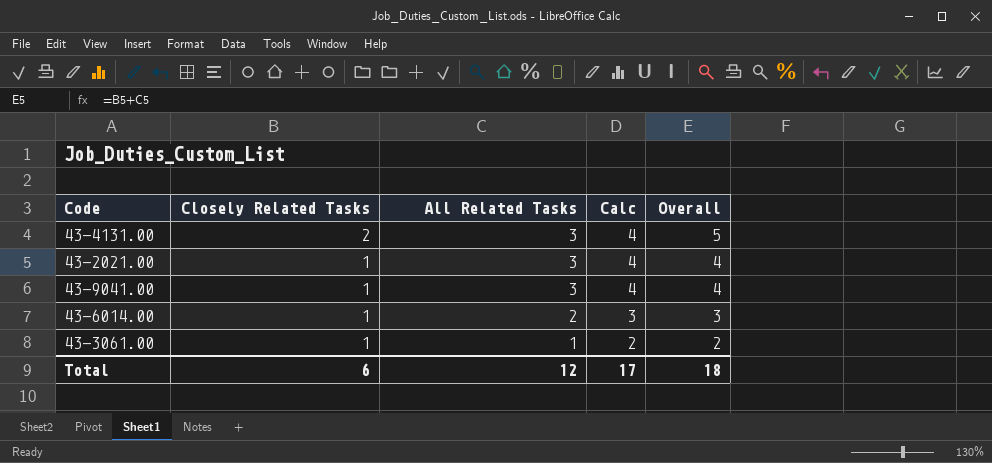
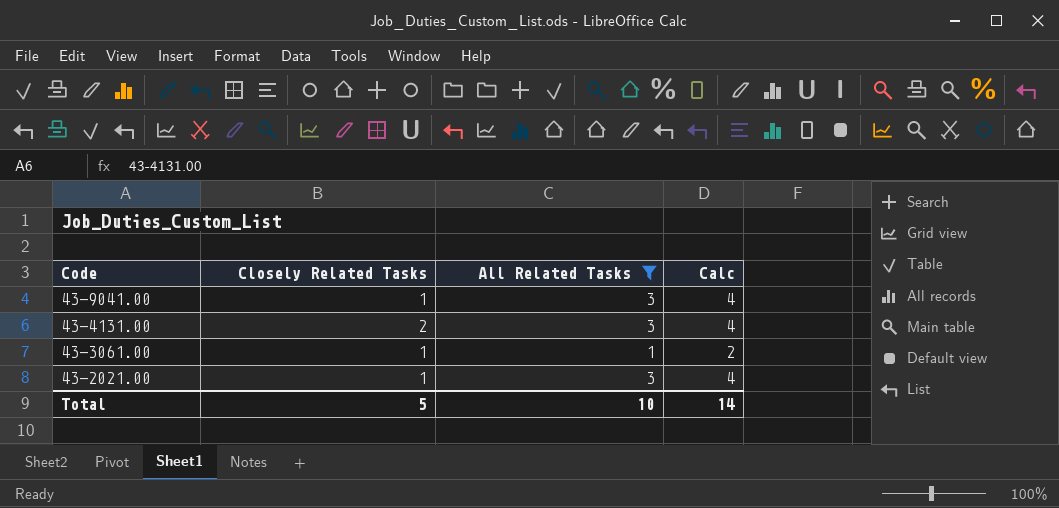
filter: none -> All Related Tasks != 2
row order: Closely Related Tasks descending -> Code descending
column Overall | formula: [Closely Related Tasks] + [All Related Tasks] -> none
Total | Closely Related Tasks: 6 -> 5
Total | All Related Tasks: 12 -> 10
Total | Calc: 17 -> 14

